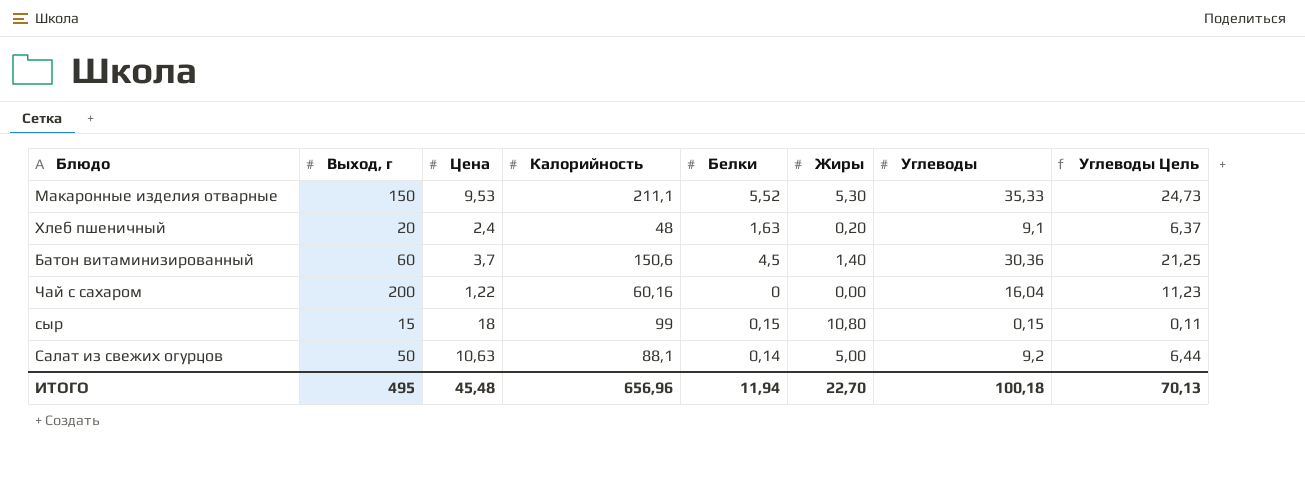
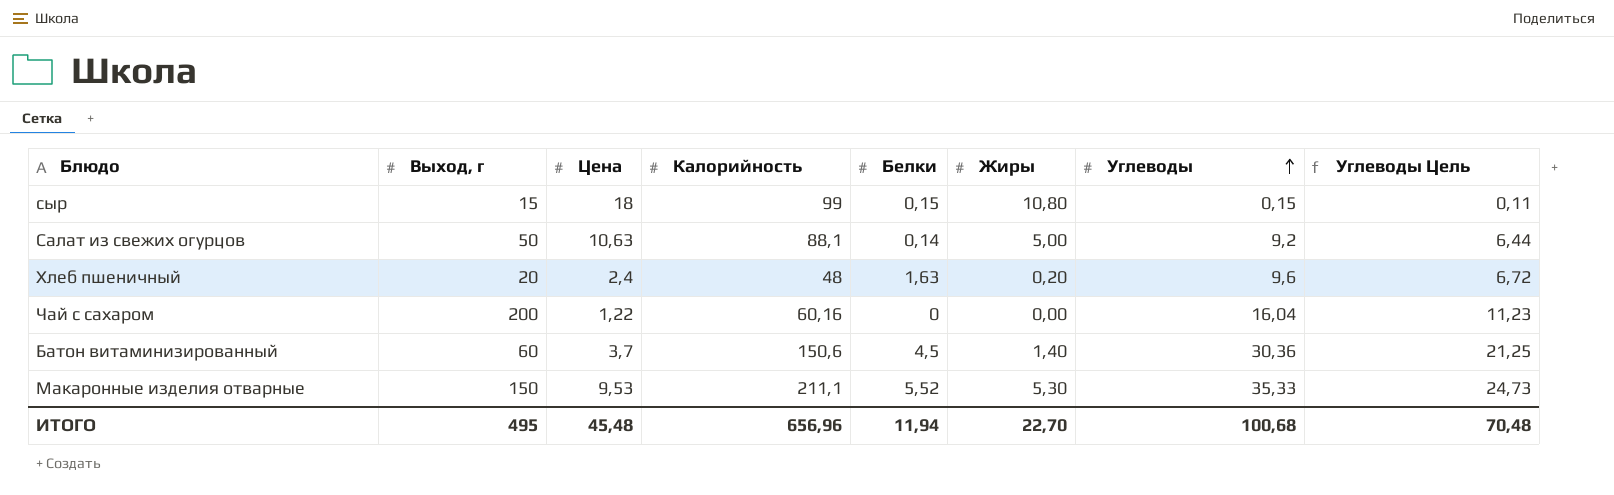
row order: none -> Углеводы ascending
Хлеб пшеничный | Углеводы: 9,1 -> 9,6
Хлеб пшеничный | Углеводы Цель: 6,37 -> 6,72
ИТОГО | Углеводы: 100,18 -> 100,68
ИТОГО | Углеводы Цель: 70,13 -> 70,48

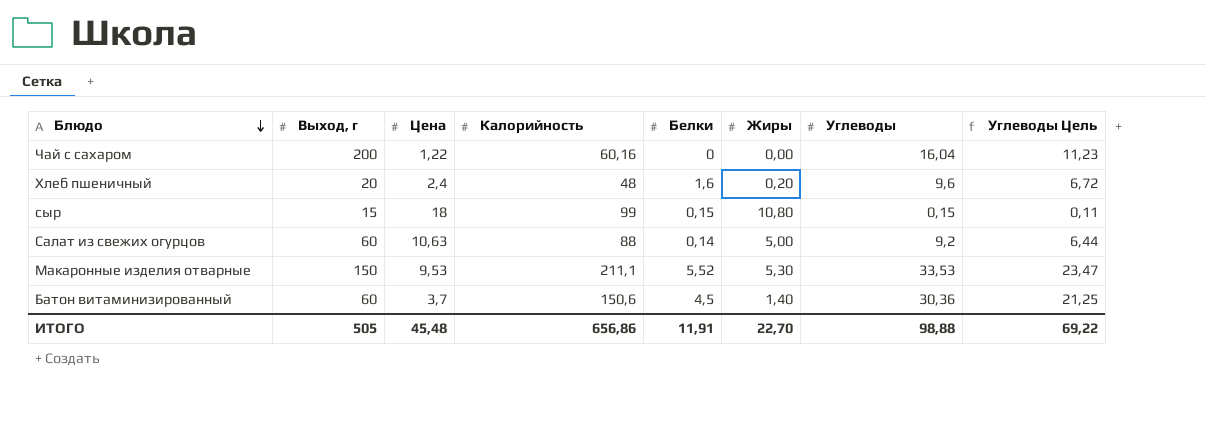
row order: Углеводы ascending -> Блюдо descending
Хлеб пшеничный | Белки: 1,63 -> 1,6
Салат из свежих огурцов | Выход, г: 50 -> 60
Салат из свежих огурцов | Калорийность: 88,1 -> 88
Макаронные изделия отварные | Углеводы: 35,33 -> 33,53
Макаронные изделия отварные | Углеводы Цель: 24,73 -> 23,47
ИТОГО | Выход, г: 495 -> 505
ИТОГО | Калорийность: 656,96 -> 656,86
ИТОГО | Белки: 11,94 -> 11,91
ИТОГО | Углеводы: 100,68 -> 98,88
ИТОГО | Углеводы Цель: 70,48 -> 69,22

